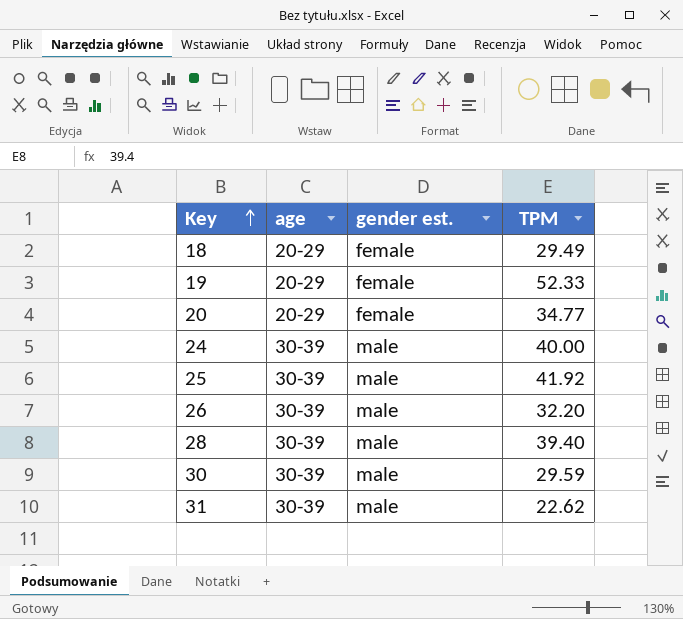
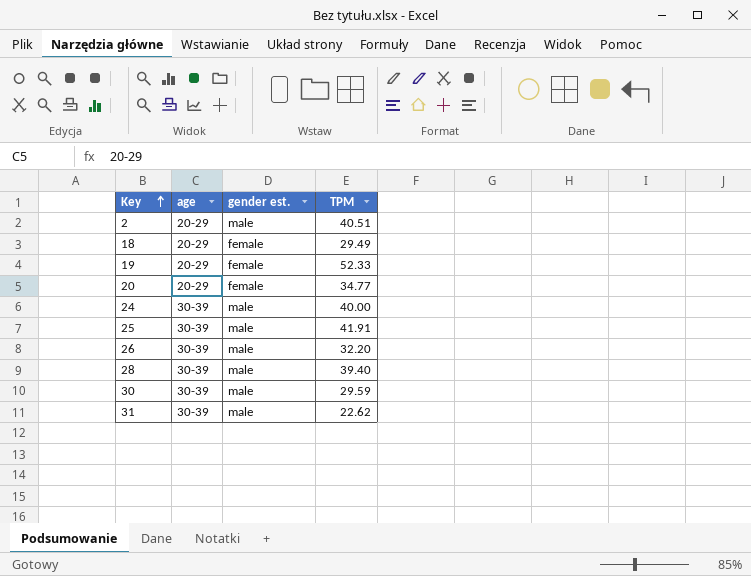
row 2: none -> 20-29 | male | 40.51
25 | TPM: 41.92 -> 41.91

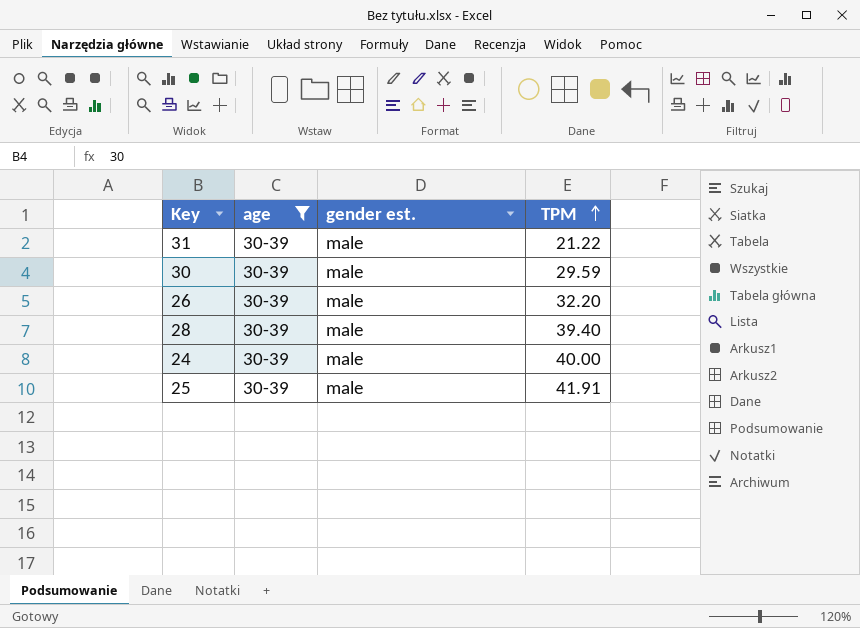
filter: none -> age = 30-39
row order: Key ascending -> TPM ascending
31 | TPM: 22.62 -> 21.22

